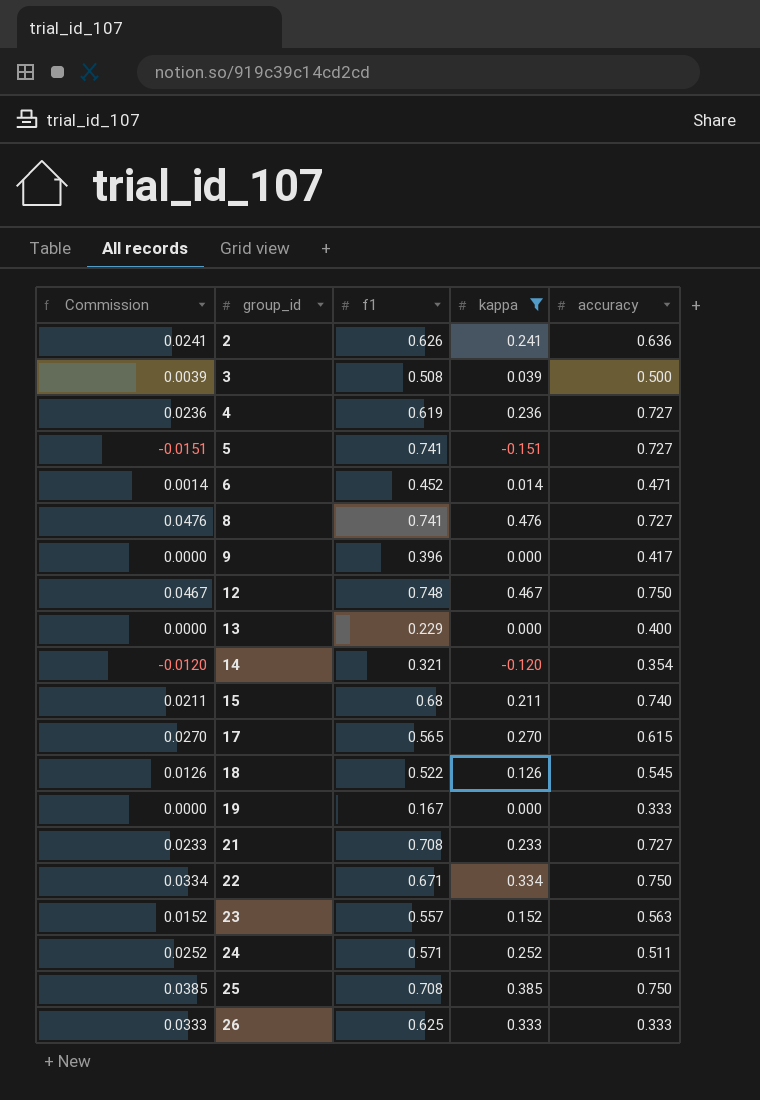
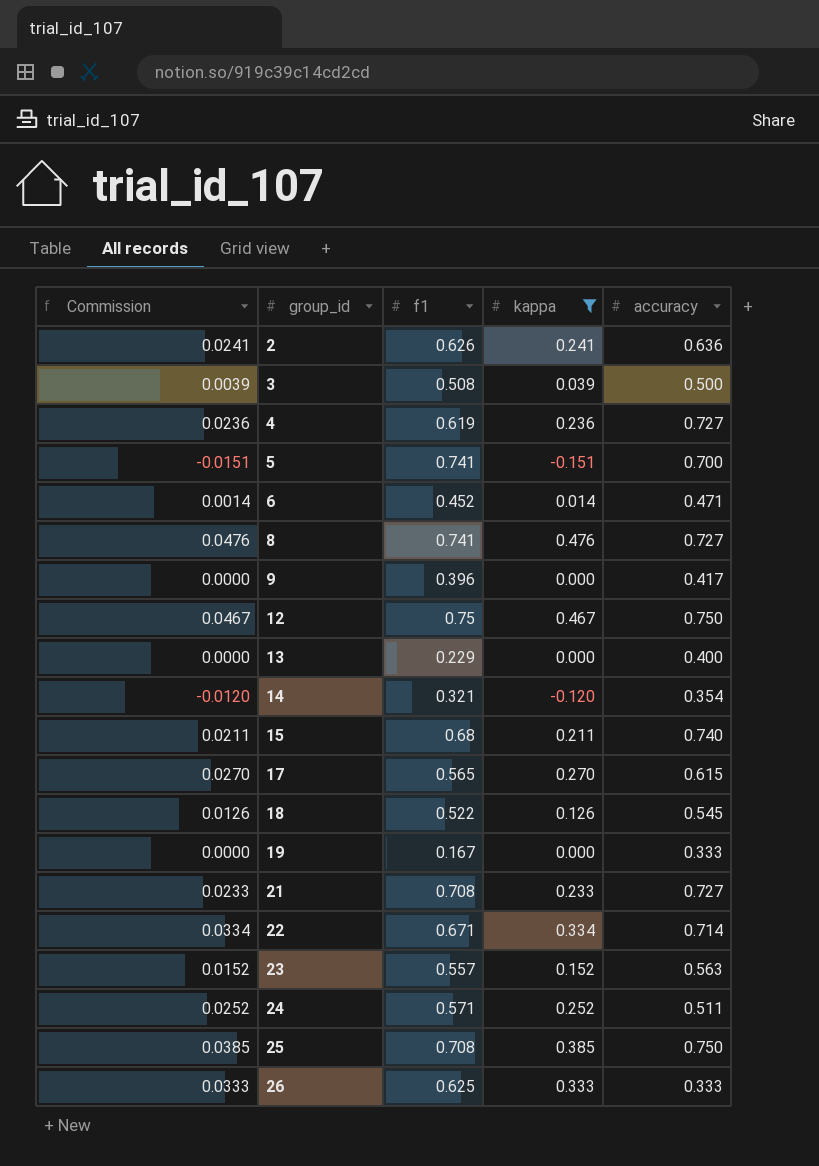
5 | accuracy: 0.727 -> 0.700
12 | f1: 0.748 -> 0.75
22 | accuracy: 0.750 -> 0.714

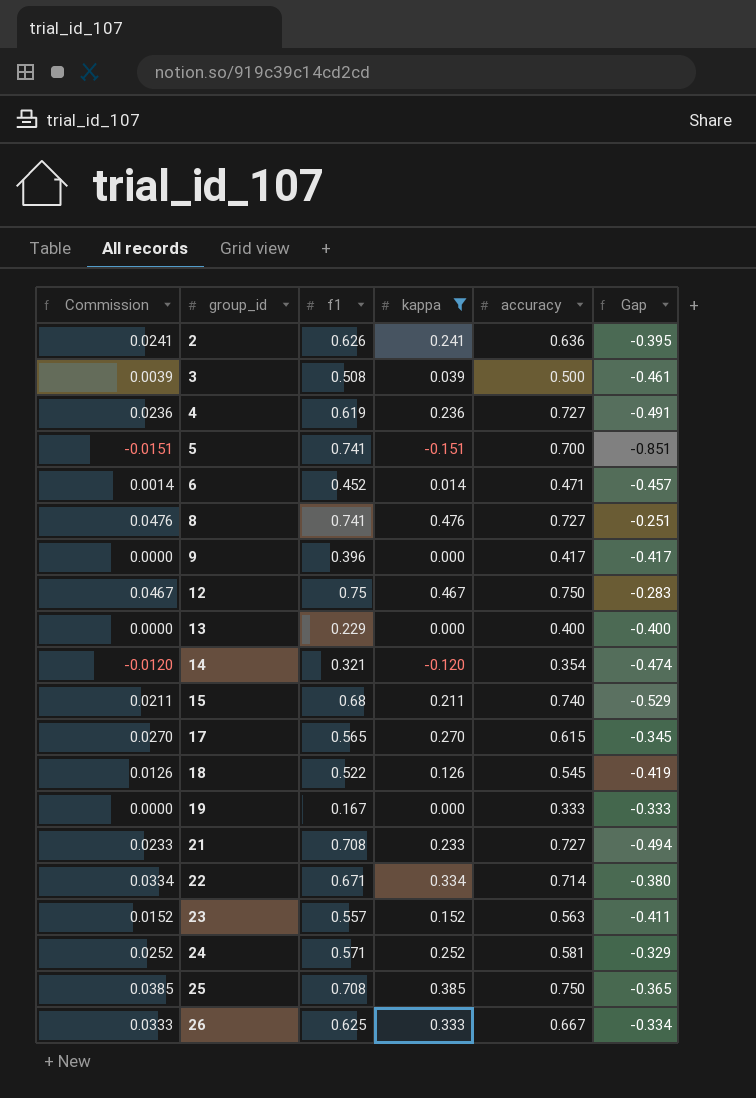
column Gap | formula: none -> [kappa] - [accuracy]
24 | accuracy: 0.511 -> 0.581
26 | accuracy: 0.333 -> 0.667

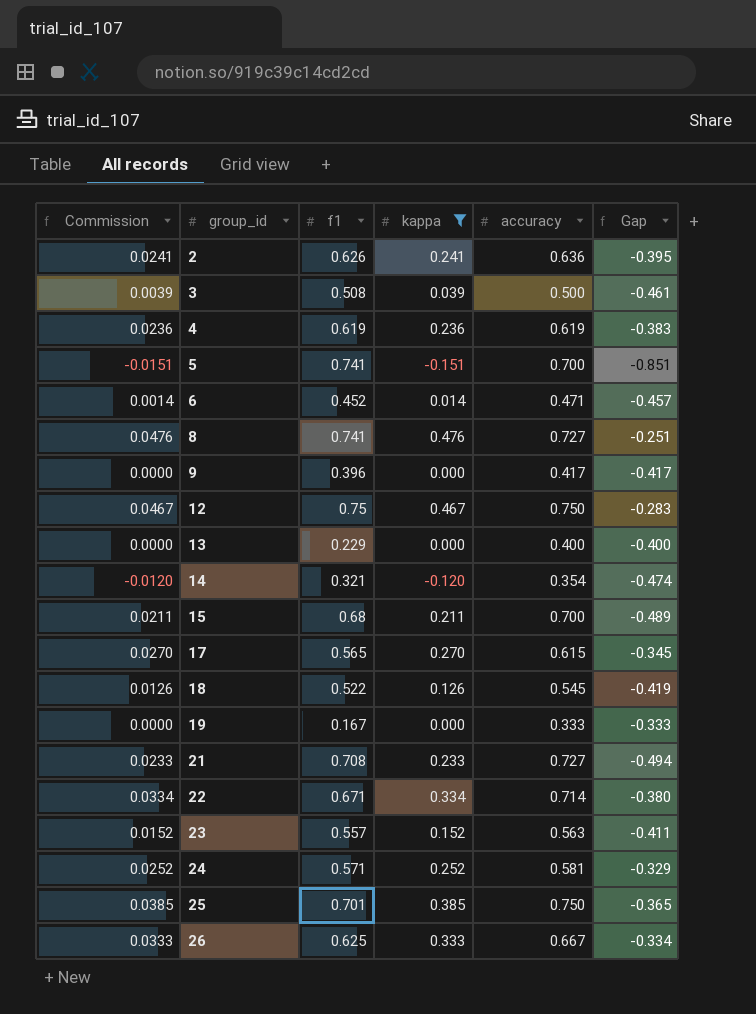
4 | accuracy: 0.727 -> 0.619
4 | Gap: -0.491 -> -0.383
15 | accuracy: 0.740 -> 0.700
15 | Gap: -0.529 -> -0.489
25 | f1: 0.708 -> 0.701

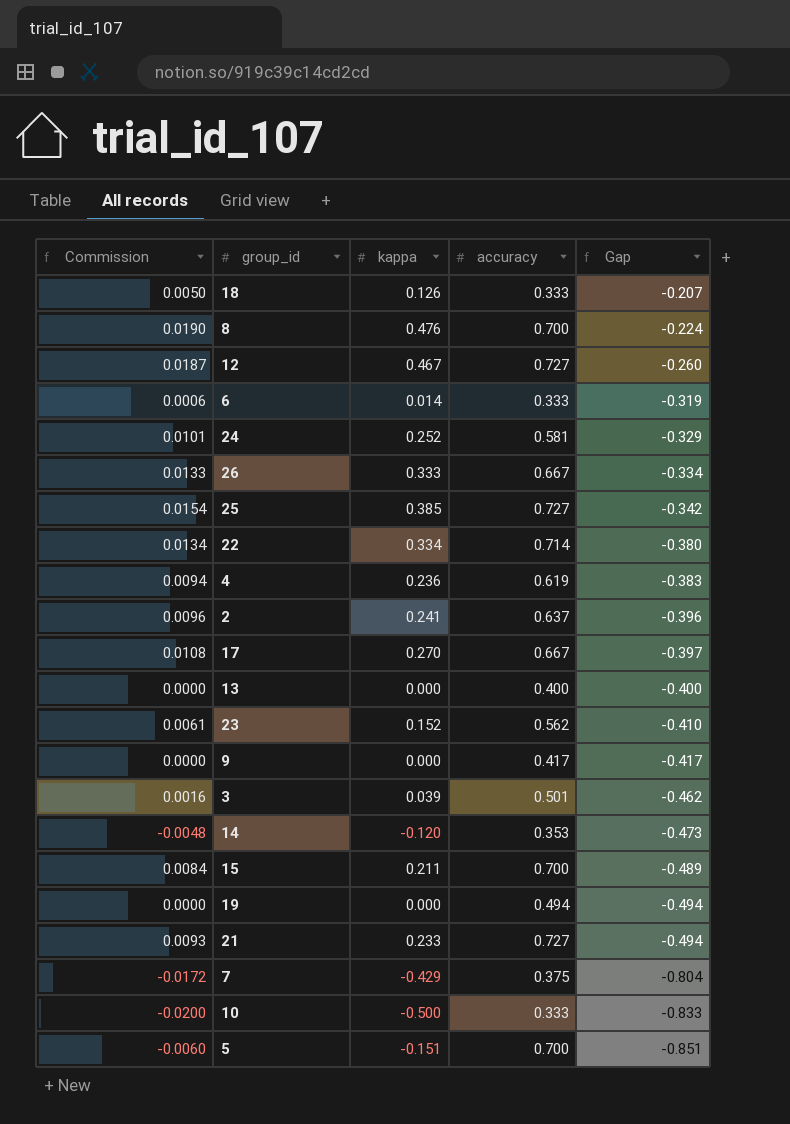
filter: kappa >= -0.151 -> none
row order: group_id ascending -> Gap descending
column f1 | position: 3 -> none
column Commission | formula: [kappa] * 0.1 -> [kappa] * 0.04
18 | accuracy: 0.545 -> 0.333
18 | Gap: -0.419 -> -0.207
8 | accuracy: 0.727 -> 0.700
8 | Gap: -0.251 -> -0.224
12 | accuracy: 0.750 -> 0.727
12 | Gap: -0.283 -> -0.260
6 | accuracy: 0.471 -> 0.333
6 | Gap: -0.457 -> -0.319
25 | accuracy: 0.750 -> 0.727
25 | Gap: -0.365 -> -0.342
2 | accuracy: 0.636 -> 0.637
2 | Gap: -0.395 -> -0.396
17 | accuracy: 0.615 -> 0.667
17 | Gap: -0.345 -> -0.397
23 | accuracy: 0.563 -> 0.562
23 | Gap: -0.411 -> -0.410
3 | accuracy: 0.500 -> 0.501
3 | Gap: -0.461 -> -0.462
14 | accuracy: 0.354 -> 0.353
14 | Gap: -0.474 -> -0.473
19 | accuracy: 0.333 -> 0.494
19 | Gap: -0.333 -> -0.494

